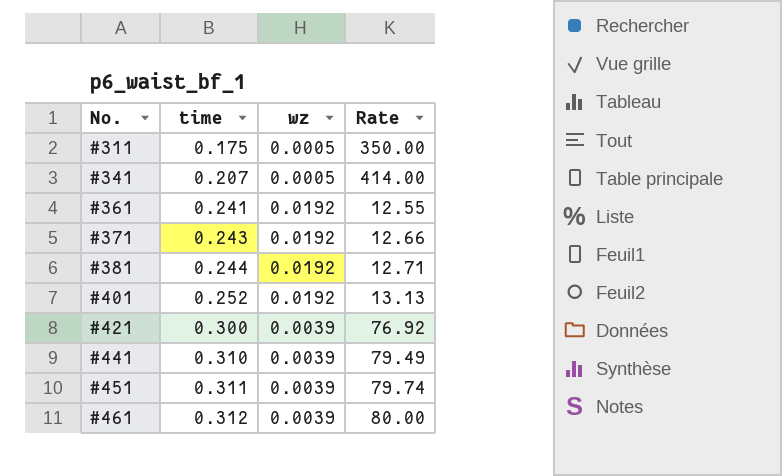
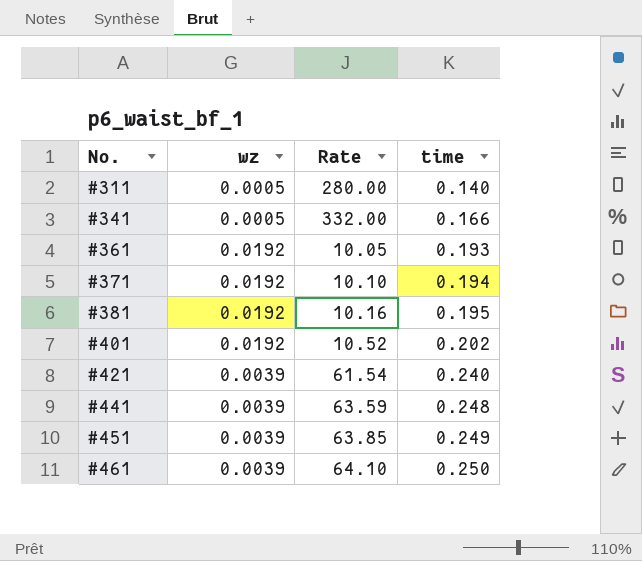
column time | position: 2 -> 4
#311 | Rate: 350.00 -> 280.00
#311 | time: 0.175 -> 0.140
#341 | Rate: 414.00 -> 332.00
#341 | time: 0.207 -> 0.166
#361 | Rate: 12.55 -> 10.05
#361 | time: 0.241 -> 0.193
#371 | Rate: 12.66 -> 10.10
#371 | time: 0.243 -> 0.194
#381 | Rate: 12.71 -> 10.16
#381 | time: 0.244 -> 0.195
#401 | Rate: 13.13 -> 10.52
#401 | time: 0.252 -> 0.202
#421 | Rate: 76.92 -> 61.54
#421 | time: 0.300 -> 0.240
#441 | Rate: 79.49 -> 63.59
#441 | time: 0.310 -> 0.248
#451 | Rate: 79.74 -> 63.85
#451 | time: 0.311 -> 0.249
#461 | Rate: 80.00 -> 64.10
#461 | time: 0.312 -> 0.250

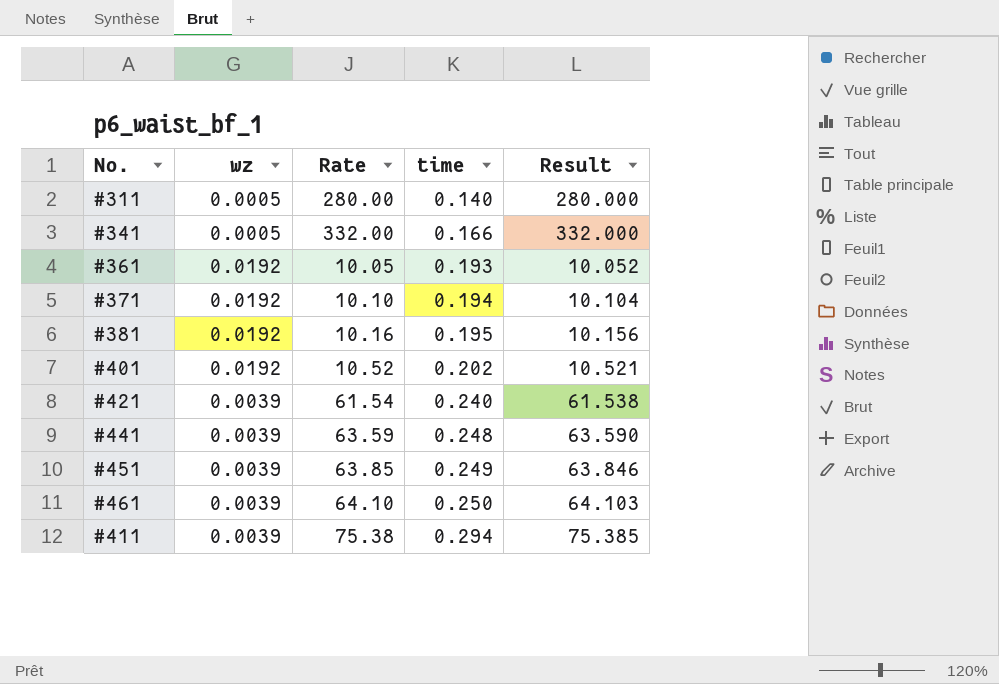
column Result | formula: none -> [time] / [wz]
row #411: none -> 0.0039 | 75.38 | 0.294 | 75.385

